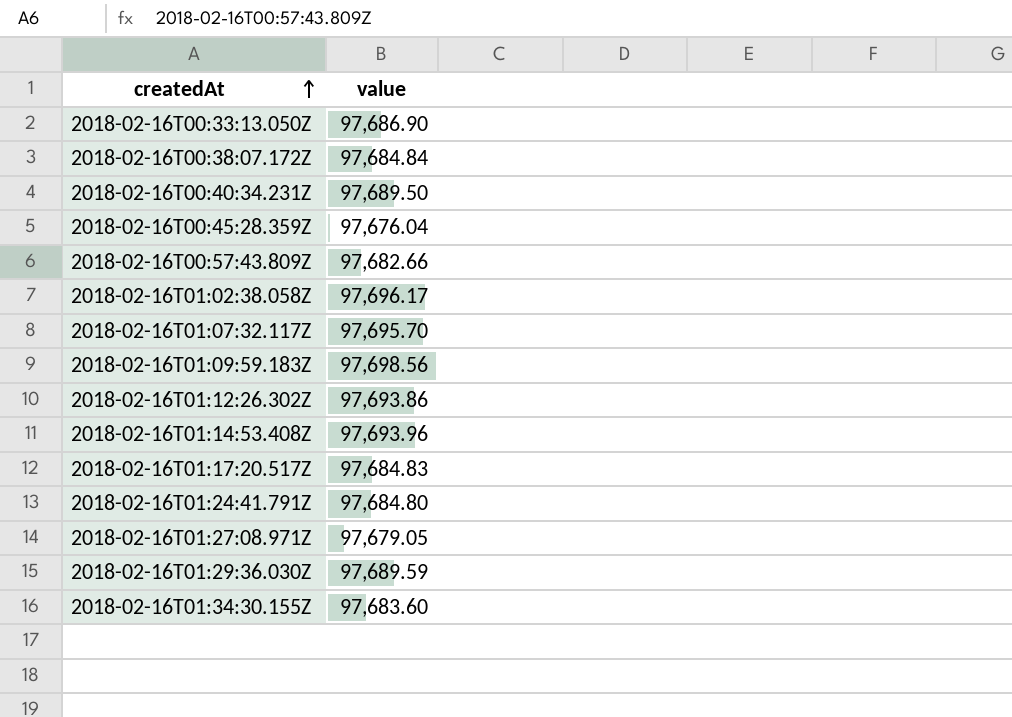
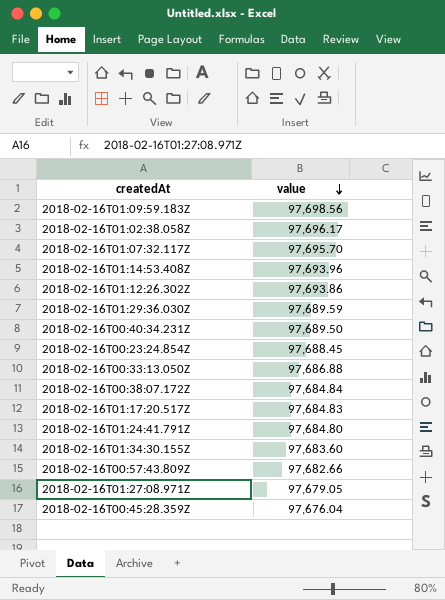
row order: createdAt ascending -> value descending
row 2018-02-16T00:23:24.854Z: none -> 97,688.45
2018-02-16T00:33:13.050Z | value: 97,686.90 -> 97,686.88

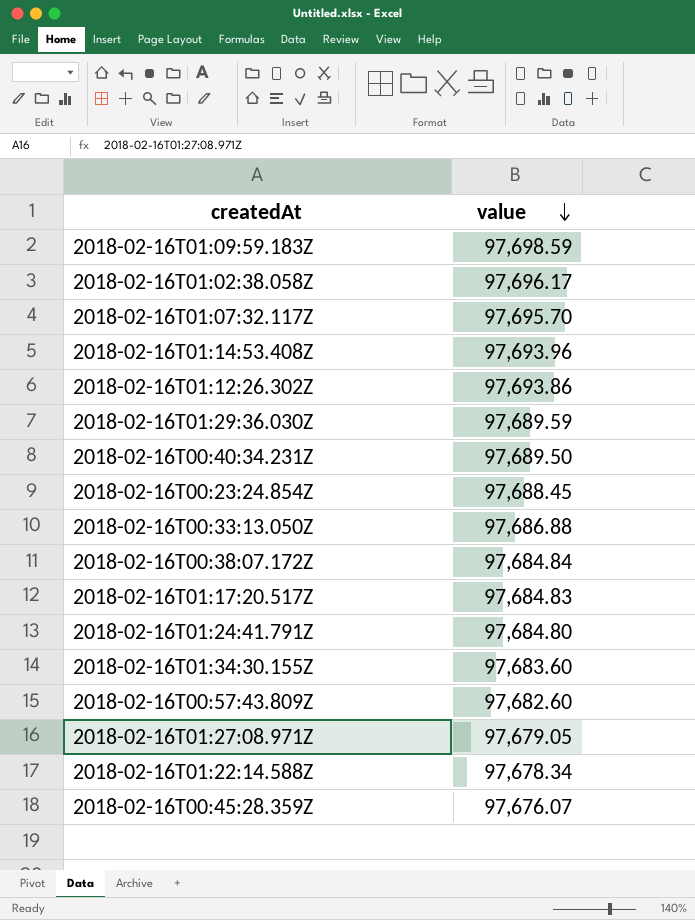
2018-02-16T01:09:59.183Z | value: 97,698.56 -> 97,698.59
2018-02-16T00:57:43.809Z | value: 97,682.66 -> 97,682.60
row 2018-02-16T01:22:14.588Z: none -> 97,678.34
2018-02-16T00:45:28.359Z | value: 97,676.04 -> 97,676.07

